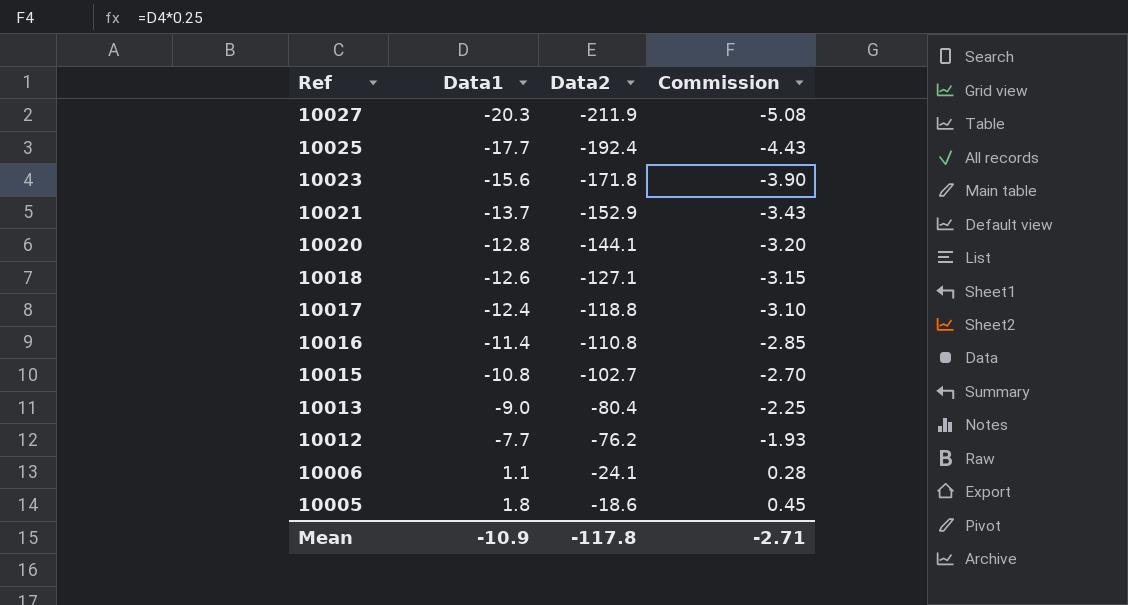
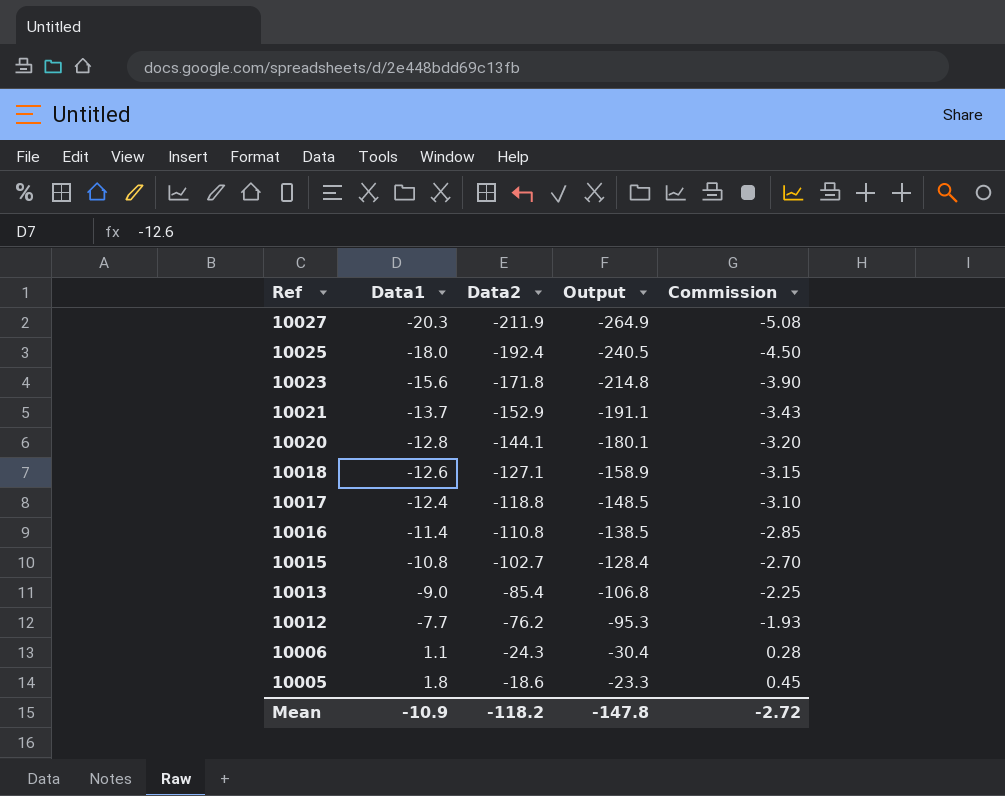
column Output | formula: none -> [Data2] * 1.25
10025 | Data1: -17.7 -> -18.0
10025 | Commission: -4.43 -> -4.50
10013 | Data2: -80.4 -> -85.4
10006 | Data2: -24.1 -> -24.3
Mean | Data2: -117.8 -> -118.2
Mean | Commission: -2.71 -> -2.72

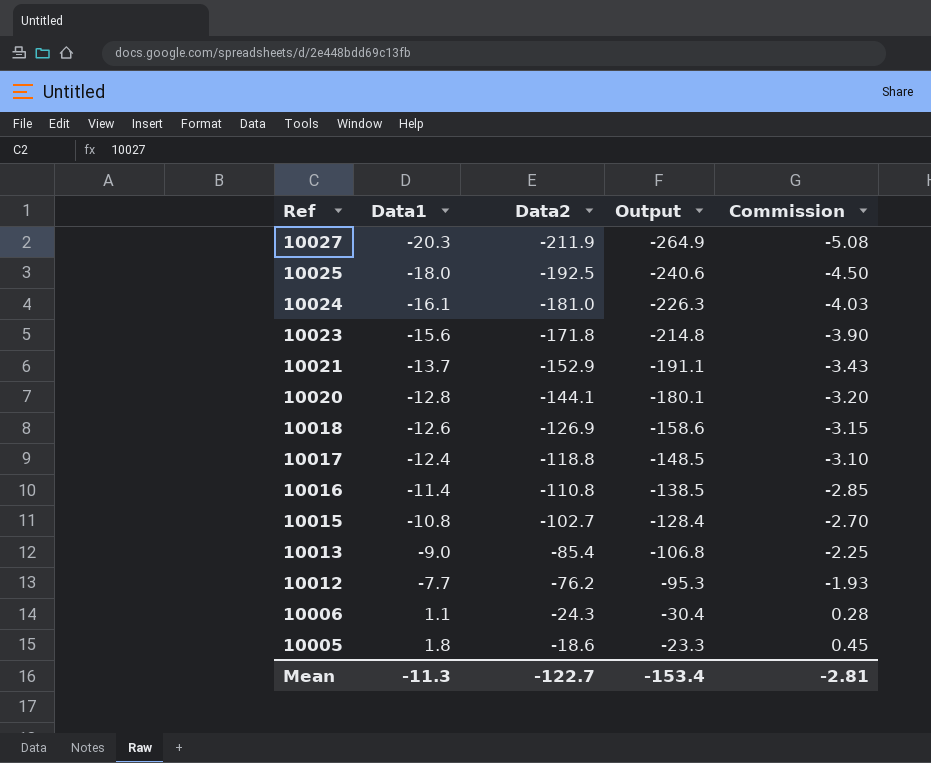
10025 | Data2: -192.4 -> -192.5
10025 | Output: -240.5 -> -240.6
row 10024: none -> -16.1 | -181.0 | -226.3 | -4.03
10018 | Data2: -127.1 -> -126.9
10018 | Output: -158.9 -> -158.6
Mean | Data1: -10.9 -> -11.3
Mean | Data2: -118.2 -> -122.7
Mean | Output: -147.8 -> -153.4
Mean | Commission: -2.72 -> -2.81

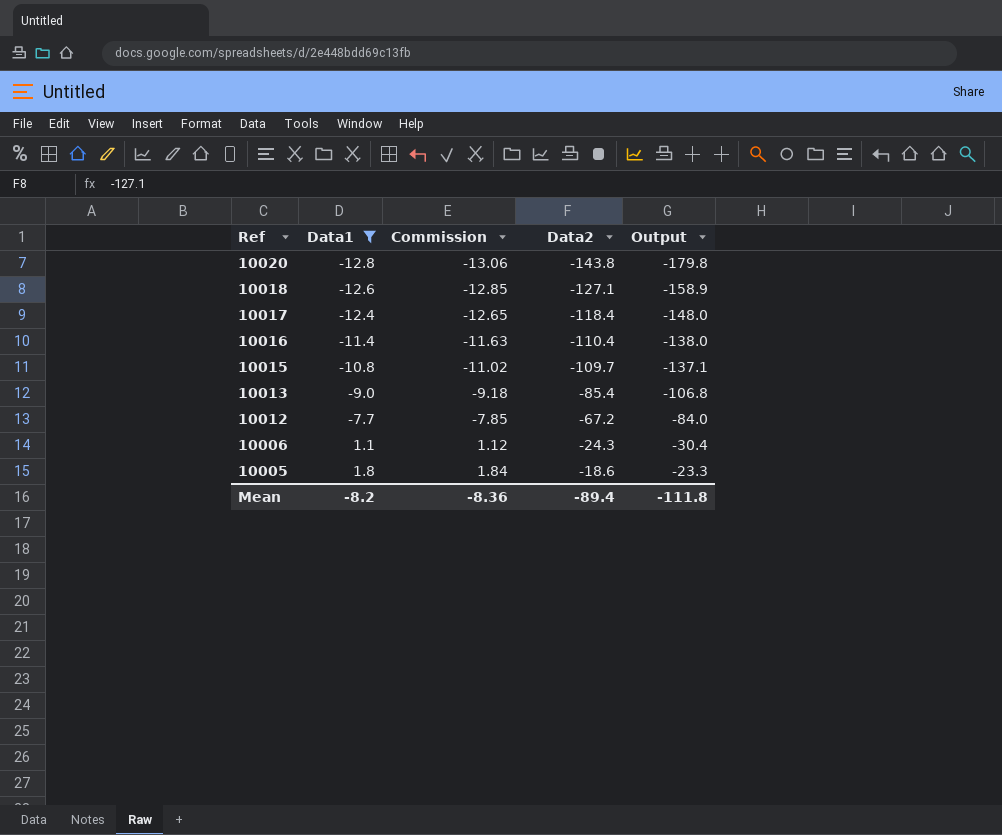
filter: none -> Data1 >= -12.8
column Commission | formula: [Data1] * 0.25 -> [Data1] * 1.02
column Commission | position: 5 -> 3
10020 | Data2: -144.1 -> -143.8
10020 | Output: -180.1 -> -179.8
10018 | Data2: -126.9 -> -127.1
10018 | Output: -158.6 -> -158.9
10017 | Data2: -118.8 -> -118.4
10017 | Output: -148.5 -> -148.0
10016 | Data2: -110.8 -> -110.4
10016 | Output: -138.5 -> -138.0
10015 | Data2: -102.7 -> -109.7
10015 | Output: -128.4 -> -137.1
10012 | Data2: -76.2 -> -67.2
10012 | Output: -95.3 -> -84.0
Mean | Data1: -11.3 -> -8.2
Mean | Commission: -2.81 -> -8.36
Mean | Data2: -122.7 -> -89.4
Mean | Output: -153.4 -> -111.8

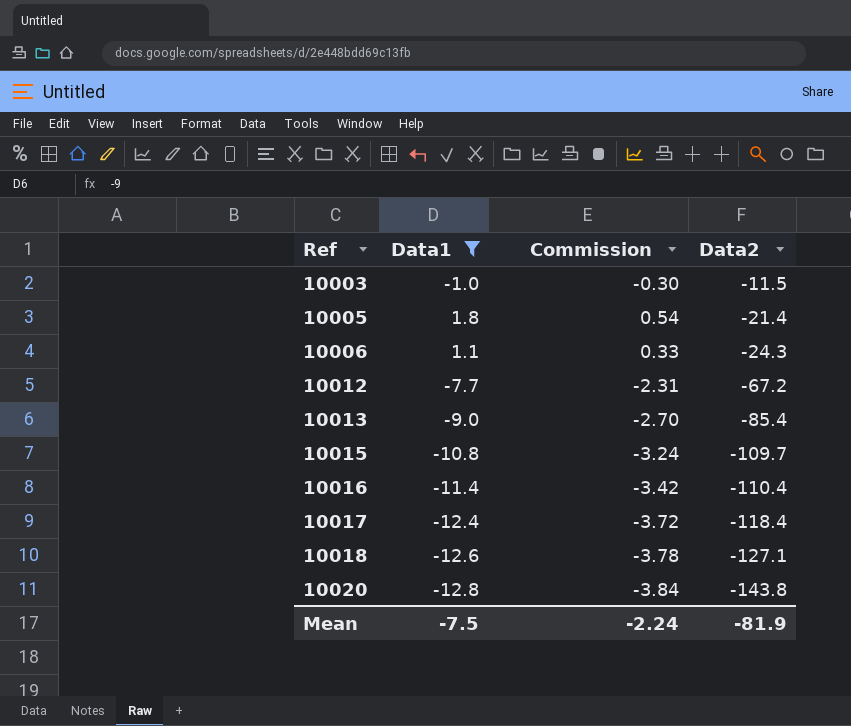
row order: Ref descending -> Ref ascending
column Output | formula: [Data2] * 1.25 -> none
column Commission | formula: [Data1] * 1.02 -> [Data1] * 0.3
row 10003: none -> -1.0 | -0.30 | -11.5
10005 | Data2: -18.6 -> -21.4
Mean | Data1: -8.2 -> -7.5
Mean | Commission: -8.36 -> -2.24
Mean | Data2: -89.4 -> -81.9

